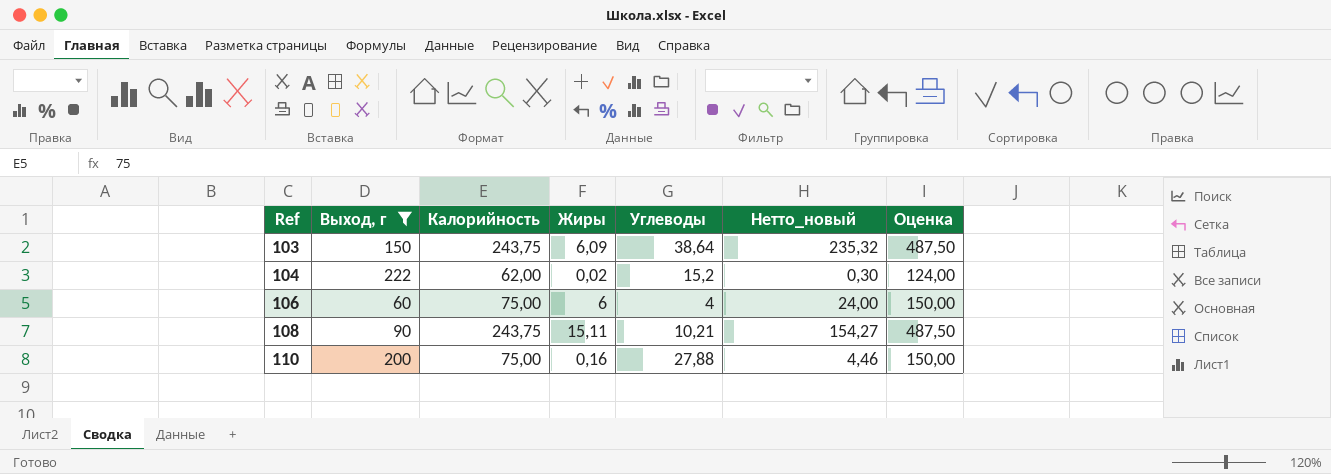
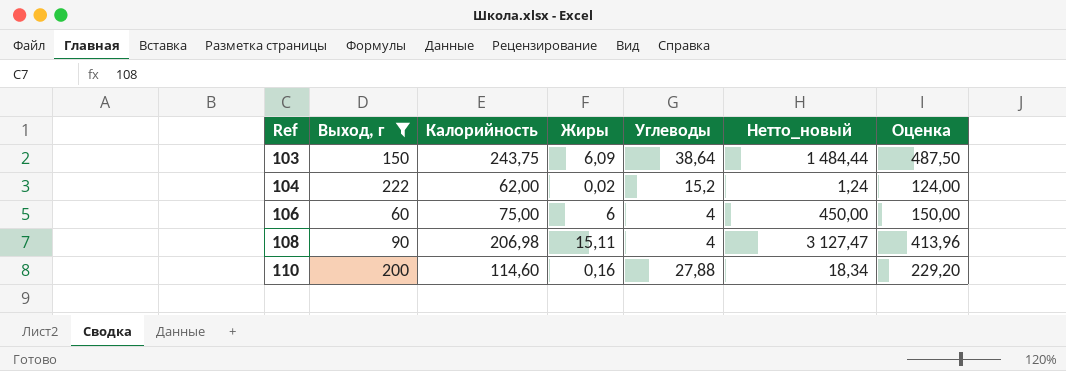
column Нетто_новый | formula: [Жиры] * [Углеводы] -> [Калорийность] * [Жиры]
108 | Калорийность: 243,75 -> 206,98
108 | Углеводы: 10,21 -> 4
108 | Оценка: 487,50 -> 413,96
110 | Калорийность: 75,00 -> 114,60
110 | Оценка: 150,00 -> 229,20

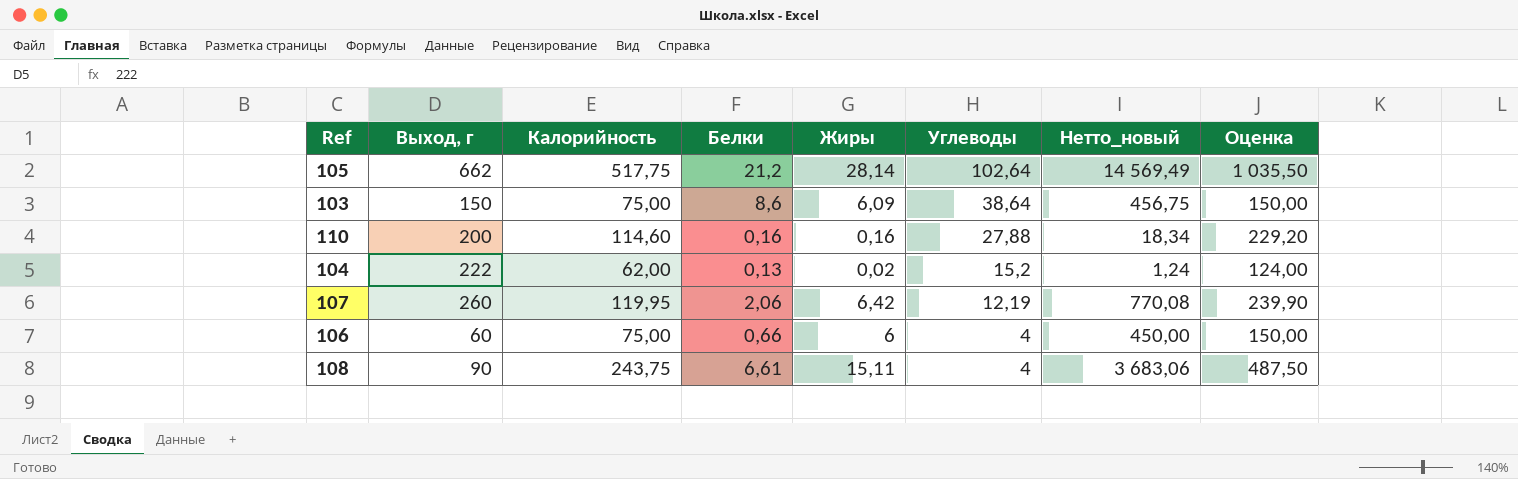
filter: Выход, г <= 222 -> none
row order: Ref ascending -> Углеводы descending
column Белки | position: none -> 4
103 | Калорийность: 243,75 -> 75,00
103 | Нетто_новый: 1 484,44 -> 456,75
103 | Оценка: 487,50 -> 150,00
108 | Калорийность: 206,98 -> 243,75
108 | Нетто_новый: 3 127,47 -> 3 683,06
108 | Оценка: 413,96 -> 487,50

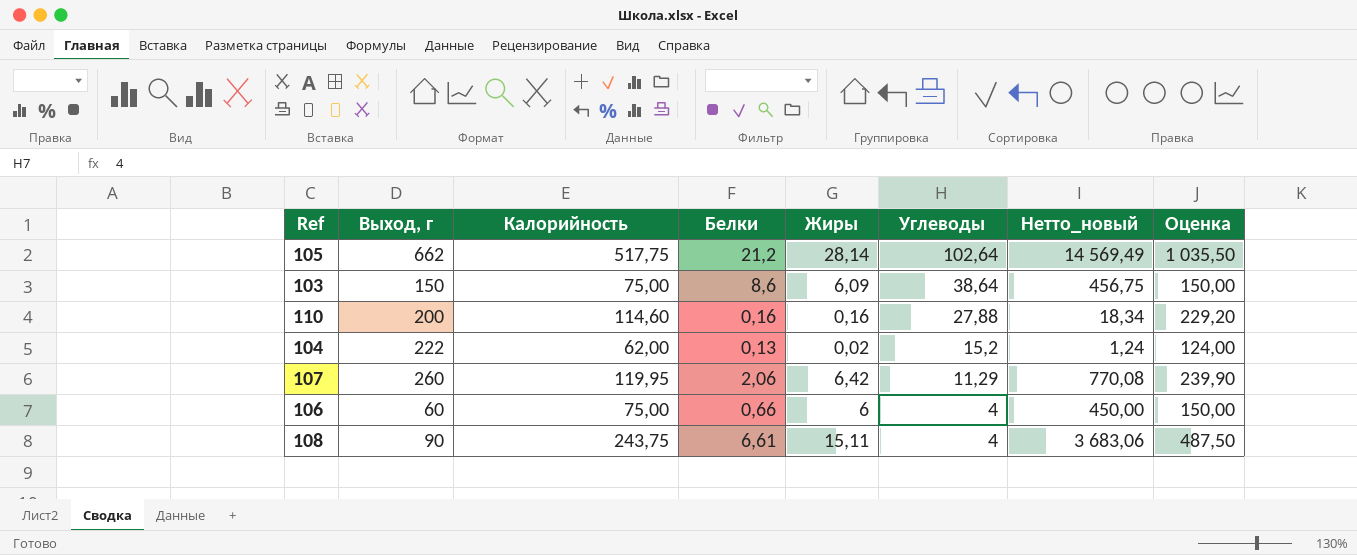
107 | Углеводы: 12,19 -> 11,29

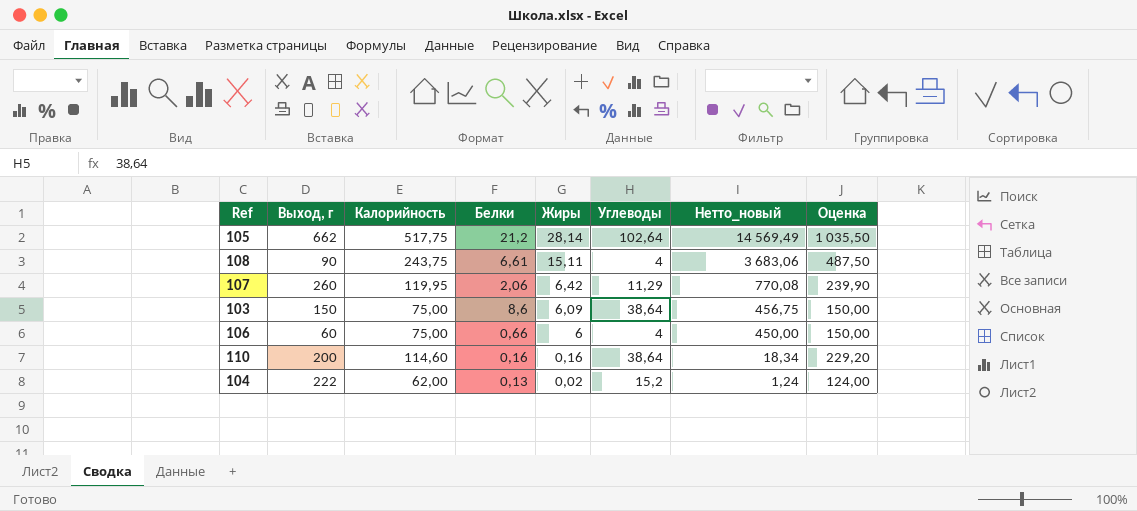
row order: Углеводы descending -> Жиры descending
110 | Углеводы: 27,88 -> 38,64

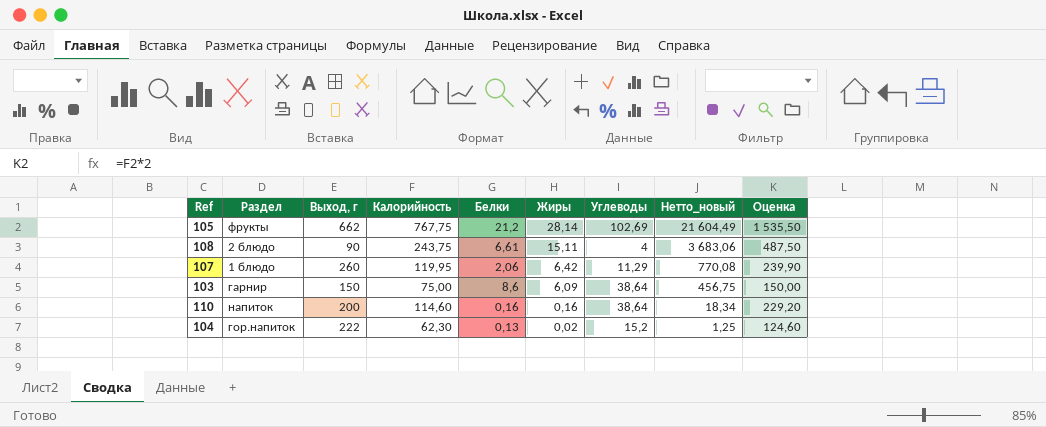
column Раздел | position: none -> 2
row 106: 60 | 75,00 | 0,66 | 6 | 4 | 450,00 | 150,00 -> none
105 | Калорийность: 517,75 -> 767,75
105 | Углеводы: 102,64 -> 102,69
105 | Нетто_новый: 14 569,49 -> 21 604,49
105 | Оценка: 1 035,50 -> 1 535,50
104 | Калорийность: 62,00 -> 62,30
104 | Нетто_новый: 1,24 -> 1,25
104 | Оценка: 124,00 -> 124,60

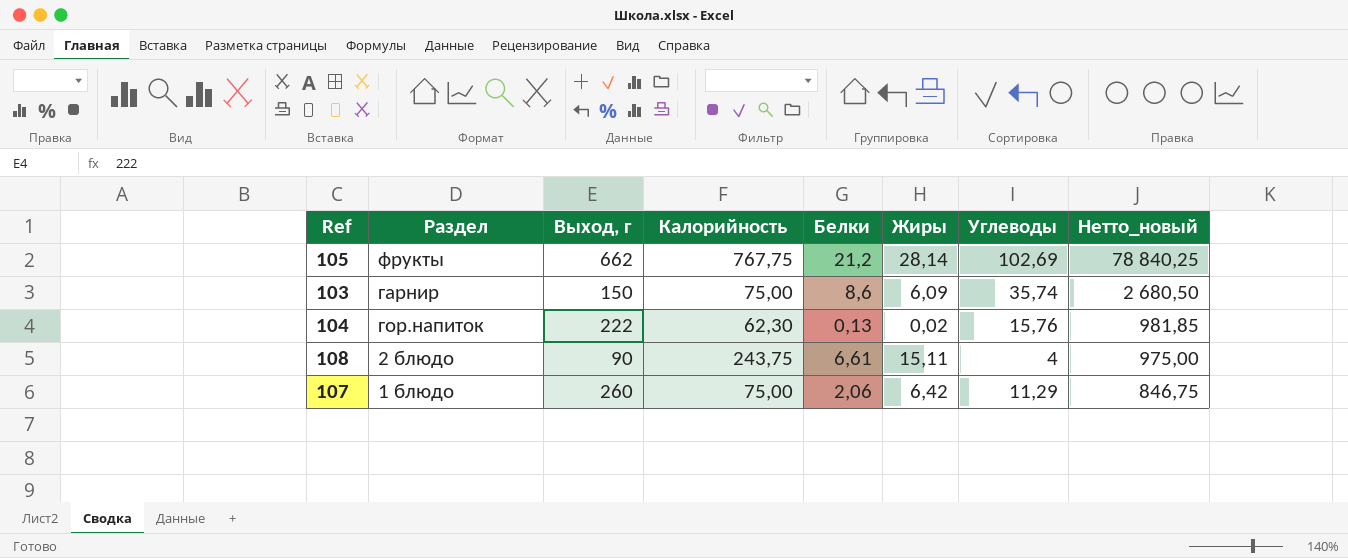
row order: Жиры descending -> Нетто_новый descending
column Оценка | formula: [Калорийность] * 2 -> none
column Нетто_новый | formula: [Калорийность] * [Жиры] -> [Калорийность] * [Углеводы]
row 110: напиток | 200 | 114,60 | 0,16 | 0,16 | 38,64 | 18,34 | 229,20 -> none
103 | Углеводы: 38,64 -> 35,74
104 | Углеводы: 15,2 -> 15,76
107 | Калорийность: 119,95 -> 75,00

